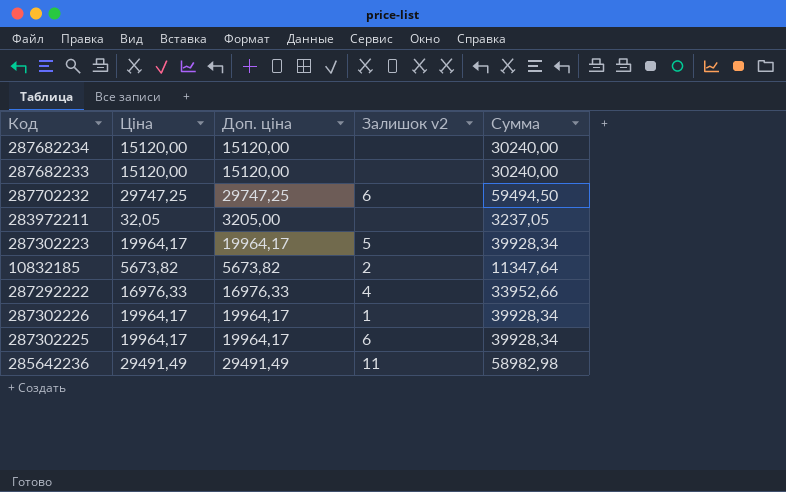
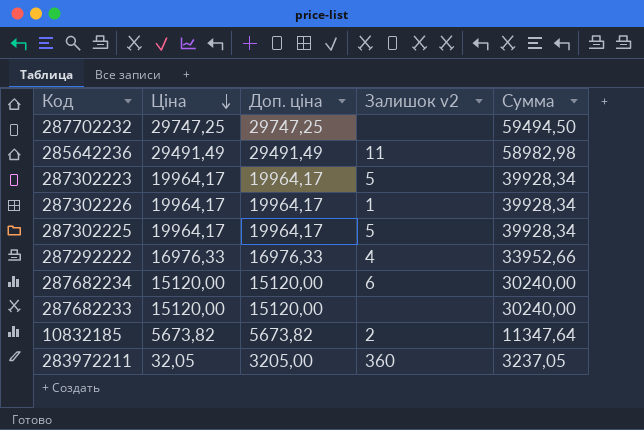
row order: none -> Ціна descending
287702232 | Залишок v2: 6 -> none
287302225 | Залишок v2: 6 -> 5
287682234 | Залишок v2: none -> 6
283972211 | Залишок v2: none -> 360

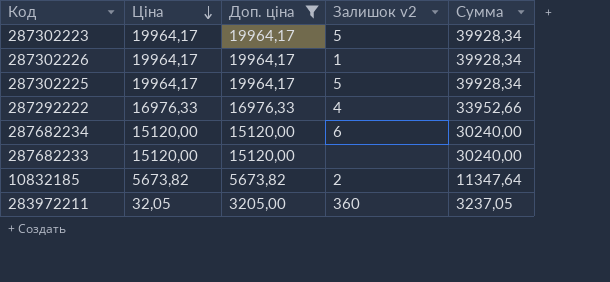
filter: none -> Доп. ціна <= 19964,17

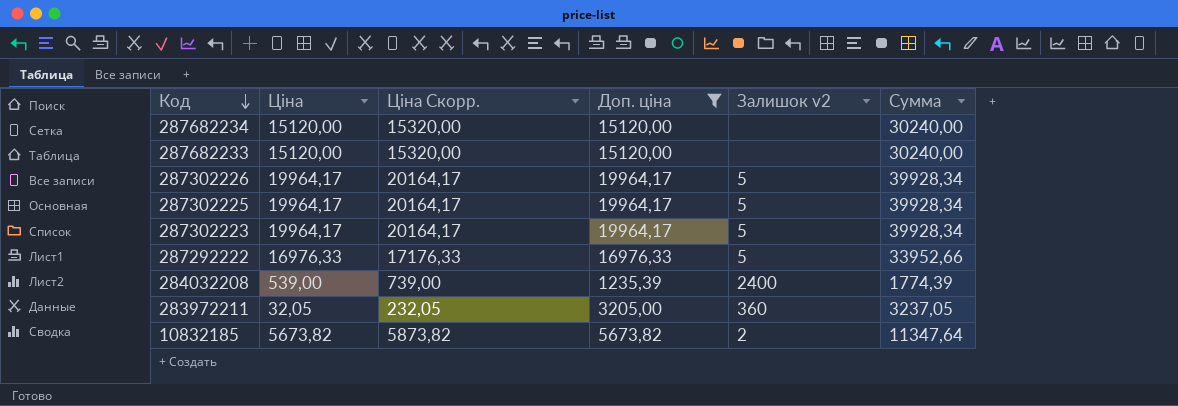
row order: Ціна descending -> Код descending
column Ціна Скорр. | formula: none -> [Ціна] + 200
287682234 | Залишок v2: 6 -> none
287302226 | Залишок v2: 1 -> 5
287292222 | Залишок v2: 4 -> 5
row 284032208: none -> 539,00 | 739,00 | 1235,39 | 2400 | 1774,39

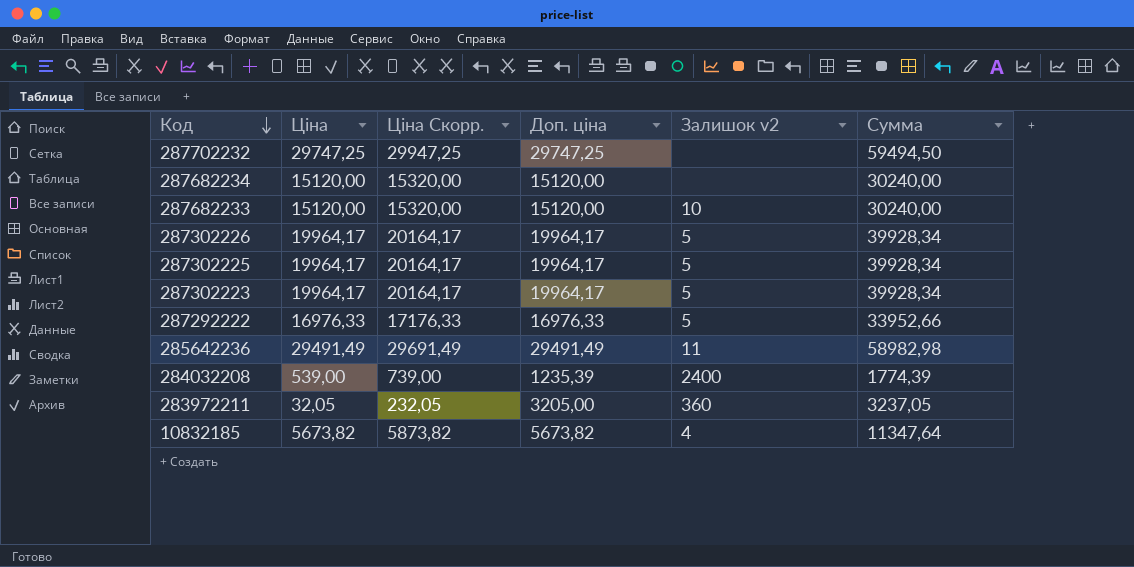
filter: Доп. ціна <= 19964,17 -> none
287682233 | Залишок v2: none -> 10
10832185 | Залишок v2: 2 -> 4

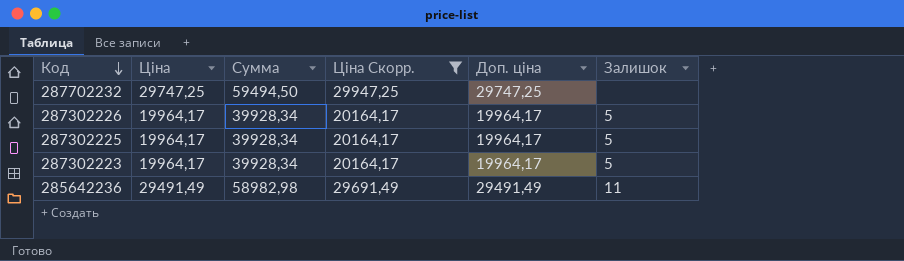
filter: none -> Ціна Скорр. >= 20164,17
column Сумма | position: 6 -> 3
column name: Залишок v2 -> Залишок

